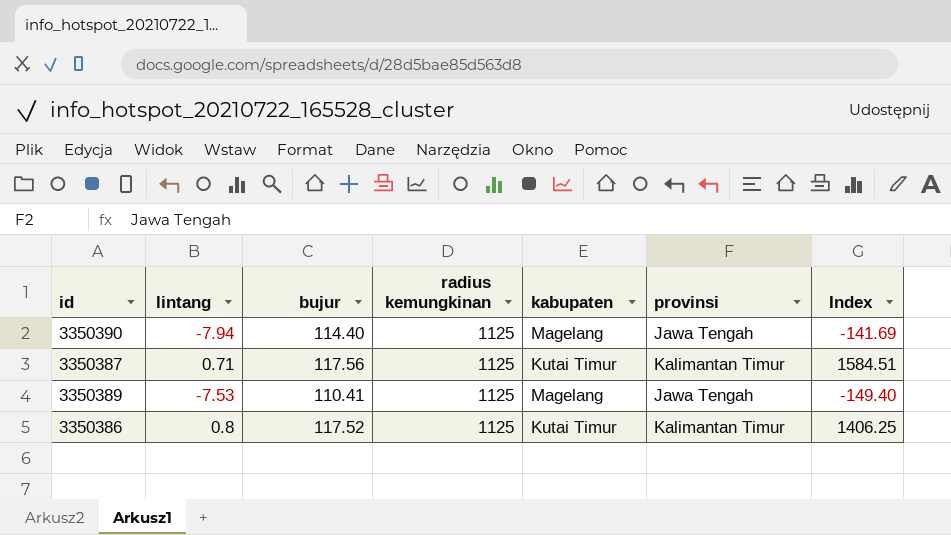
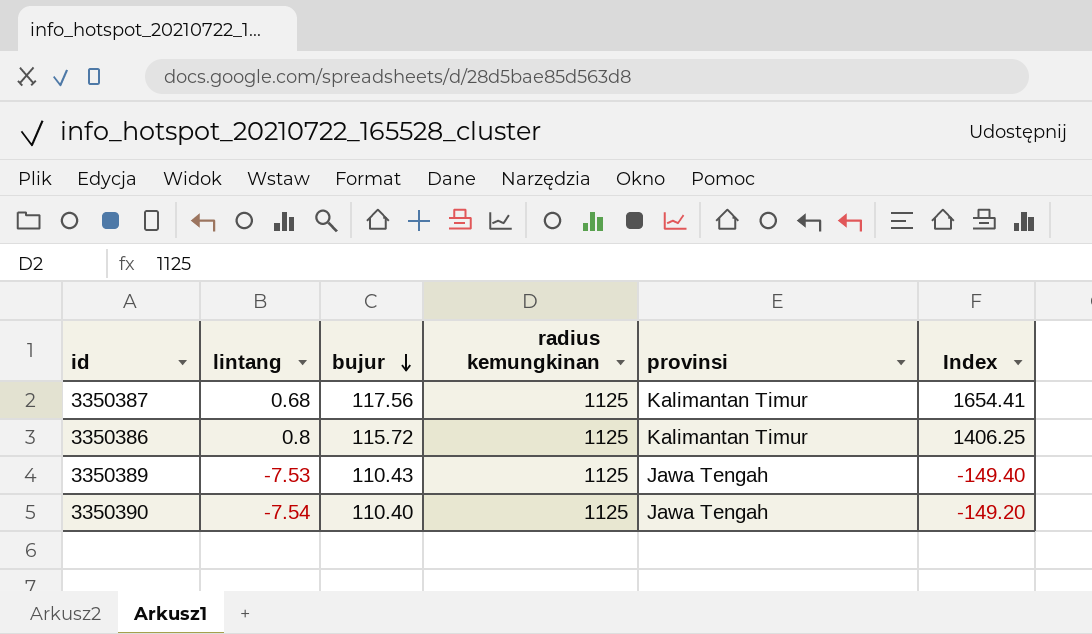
row order: none -> bujur descending
column kabupaten | position: 5 -> none
3350387 | lintang: 0.71 -> 0.68
3350387 | Index: 1584.51 -> 1654.41
3350386 | bujur: 117.52 -> 115.72
3350389 | bujur: 110.41 -> 110.43
3350390 | lintang: -7.94 -> -7.54
3350390 | bujur: 114.40 -> 110.40
3350390 | Index: -141.69 -> -149.20

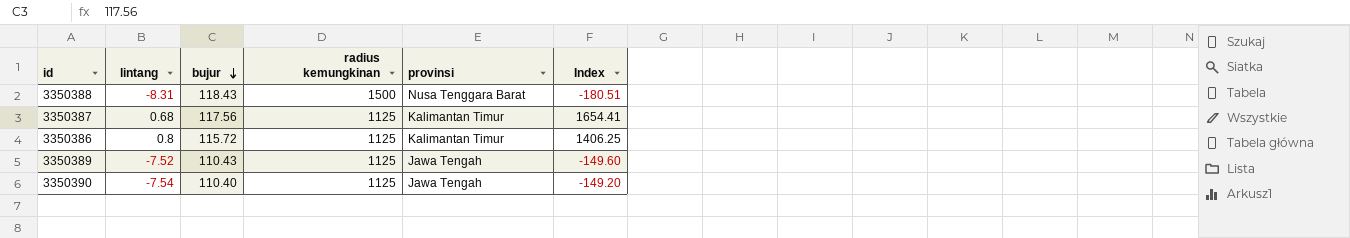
row 3350388: none -> -8.31 | 118.43 | 1500 | Nusa Tenggara Barat | -180.51
3350389 | lintang: -7.53 -> -7.52
3350389 | Index: -149.40 -> -149.60

